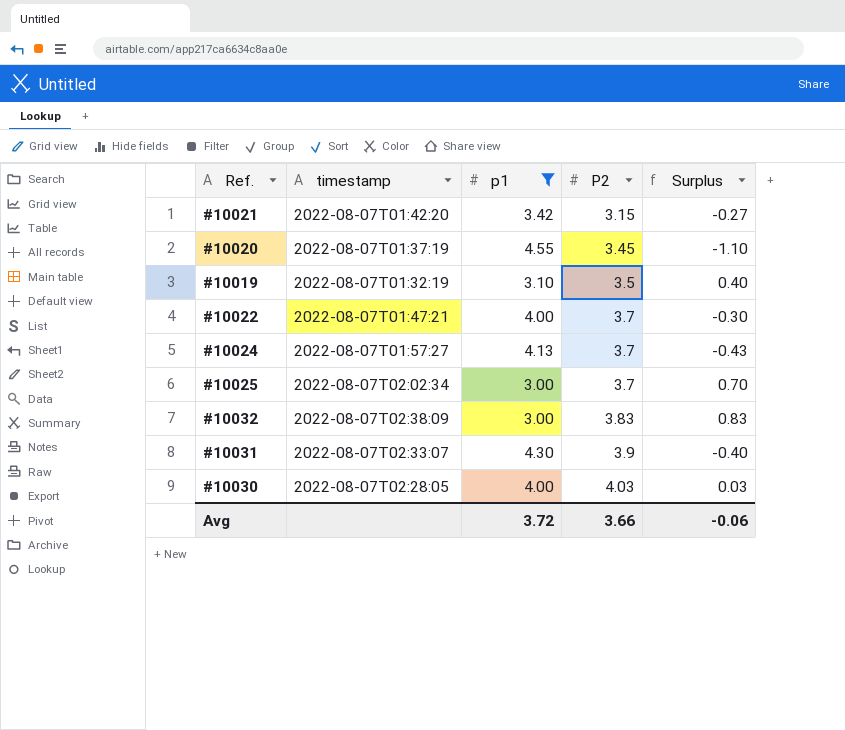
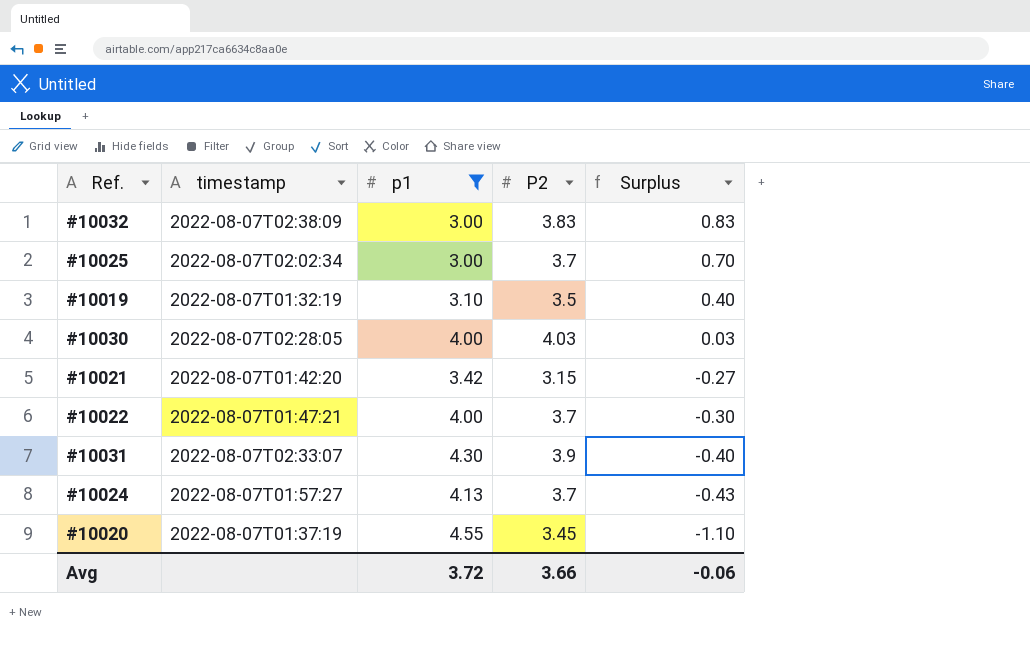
row order: P2 ascending -> Surplus descending

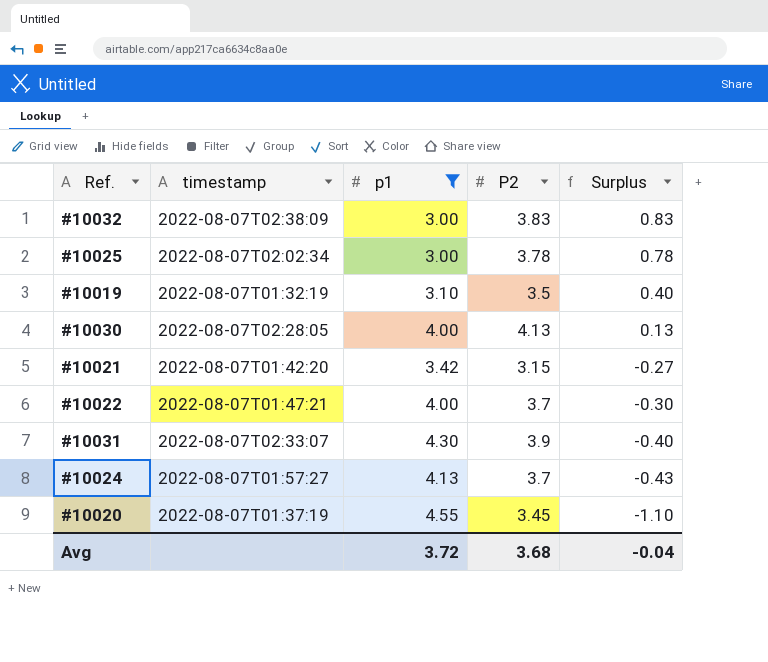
#10025 | P2: 3.7 -> 3.78
#10025 | Surplus: 0.70 -> 0.78
#10030 | P2: 4.03 -> 4.13
#10030 | Surplus: 0.03 -> 0.13
Avg | P2: 3.66 -> 3.68
Avg | Surplus: -0.06 -> -0.04

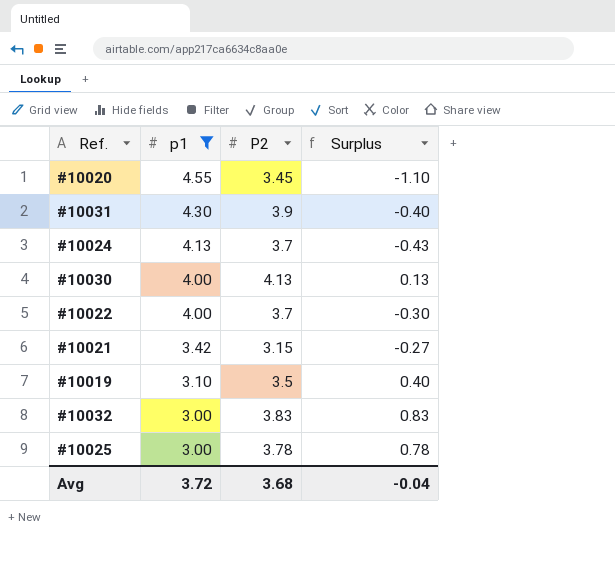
row order: Surplus descending -> p1 descending
column timestamp | position: 2 -> none

